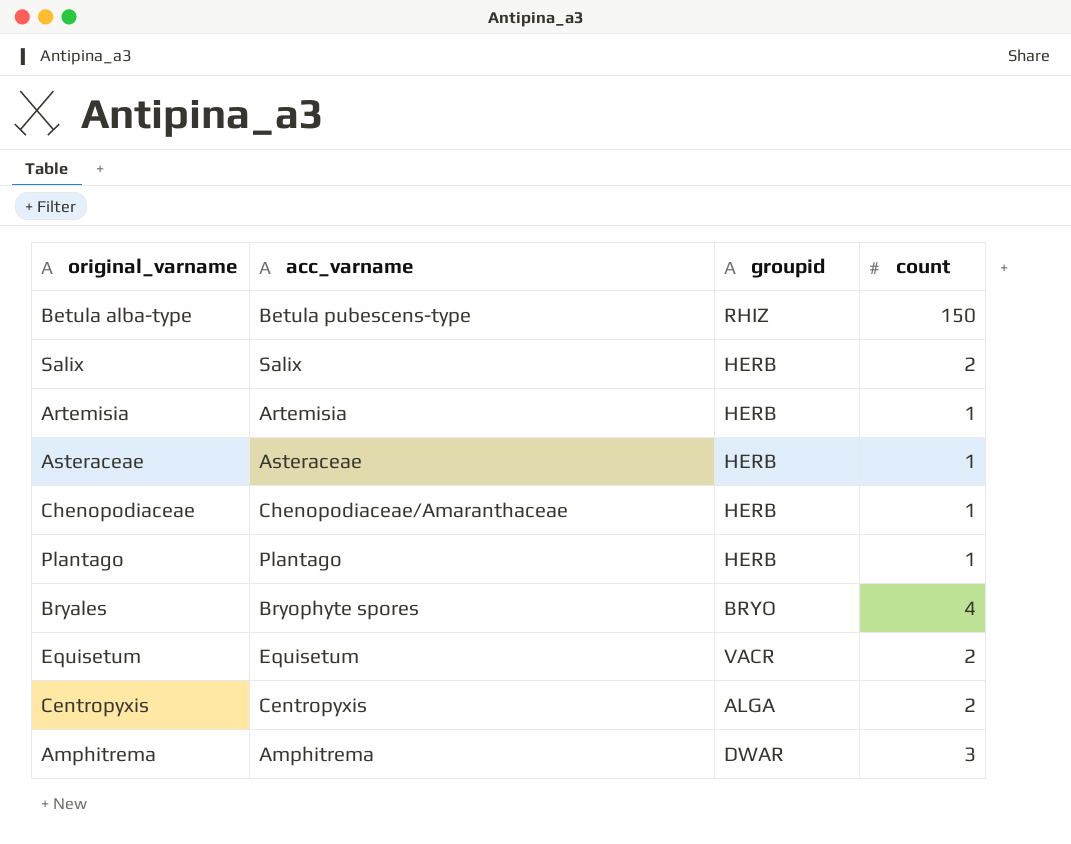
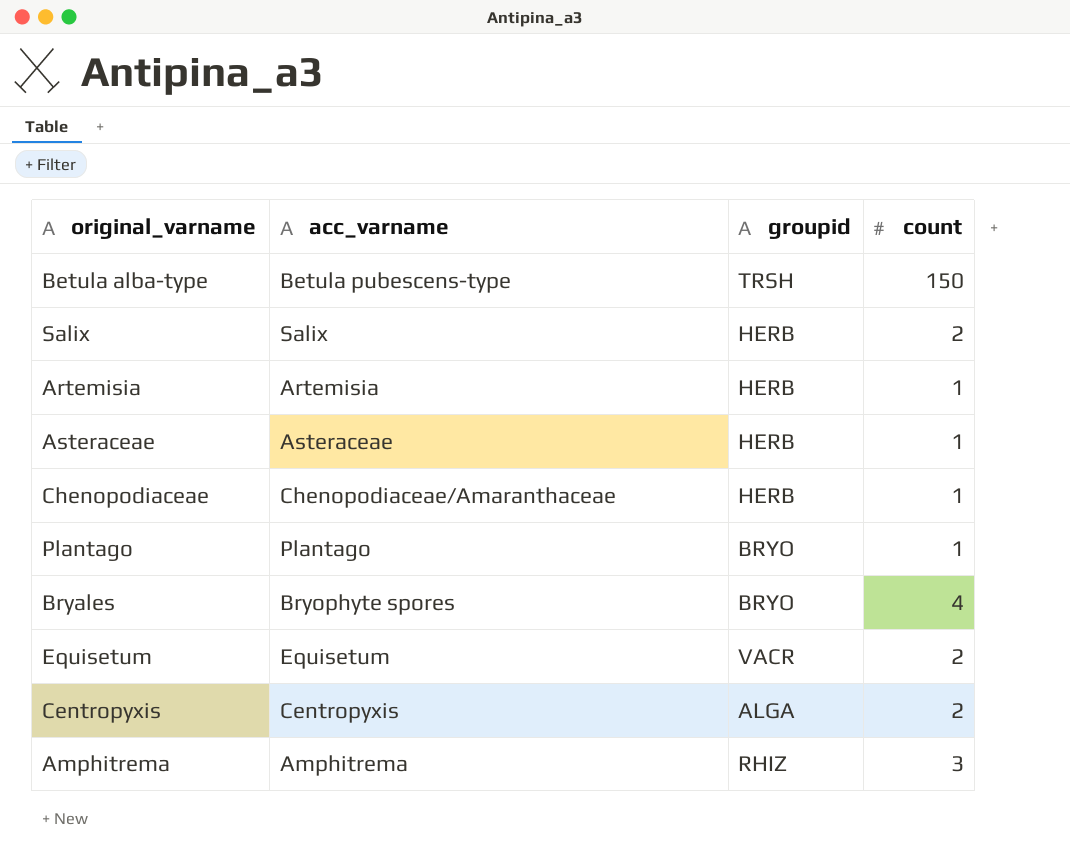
Betula alba-type | groupid: RHIZ -> TRSH
Plantago | groupid: HERB -> BRYO
Amphitrema | groupid: DWAR -> RHIZ

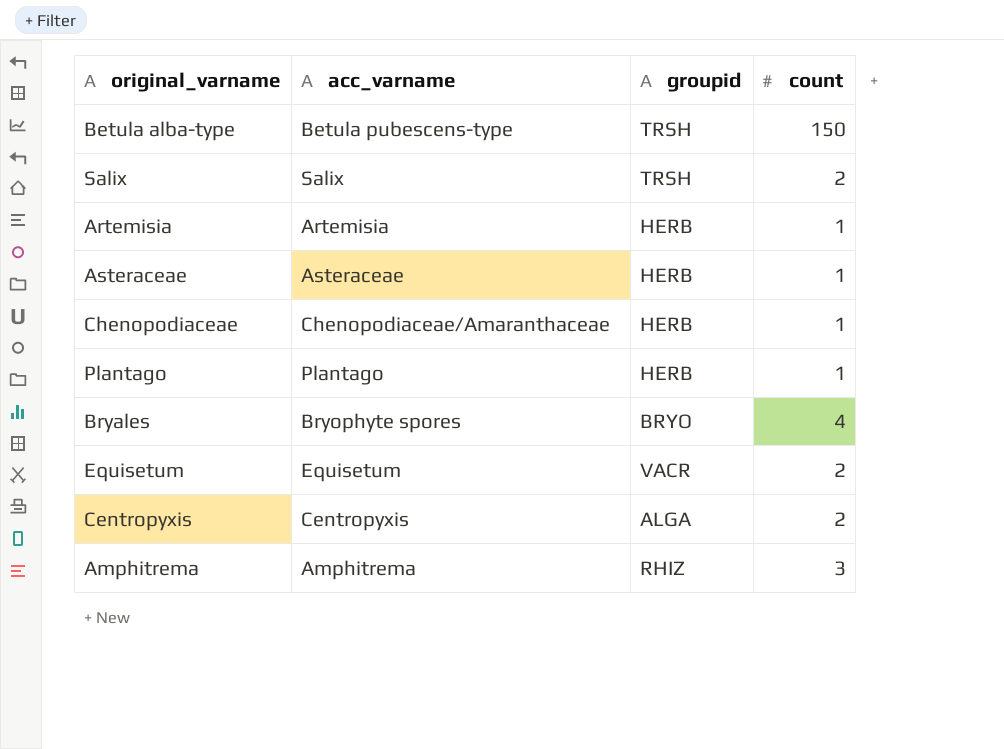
Salix | groupid: HERB -> TRSH
Plantago | groupid: BRYO -> HERB

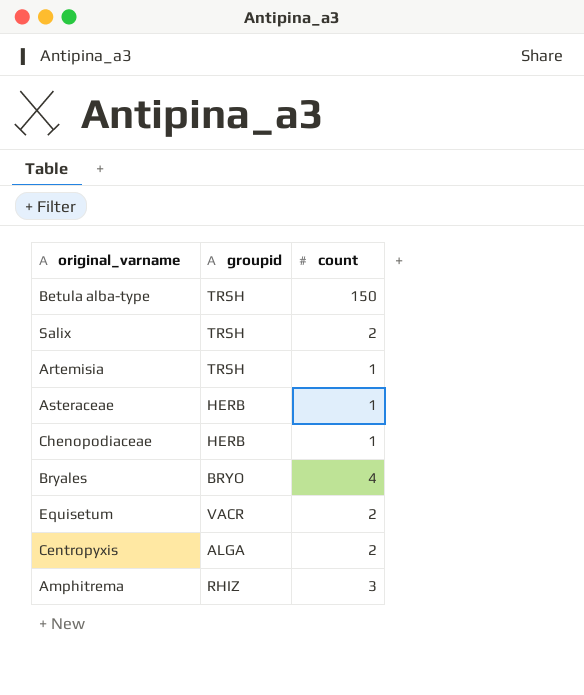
column acc_varname | position: 2 -> none
row Plantago: Plantago | HERB | 1 -> none
Artemisia | groupid: HERB -> TRSH

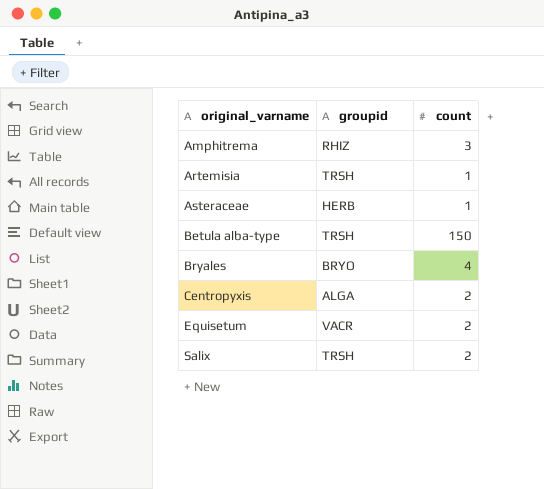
row order: none -> original_varname ascending
row Chenopodiaceae: HERB | 1 -> none

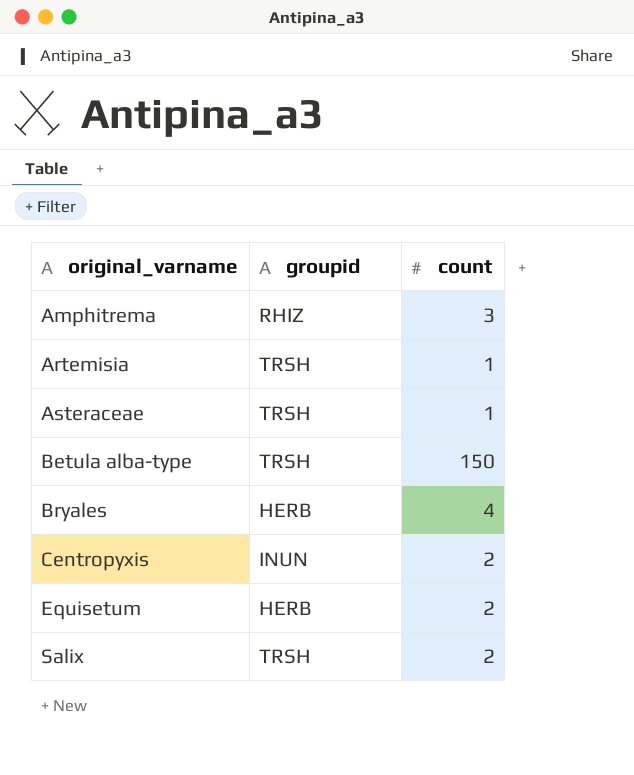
Asteraceae | groupid: HERB -> TRSH
Bryales | groupid: BRYO -> HERB
Centropyxis | groupid: ALGA -> INUN
Equisetum | groupid: VACR -> HERB

